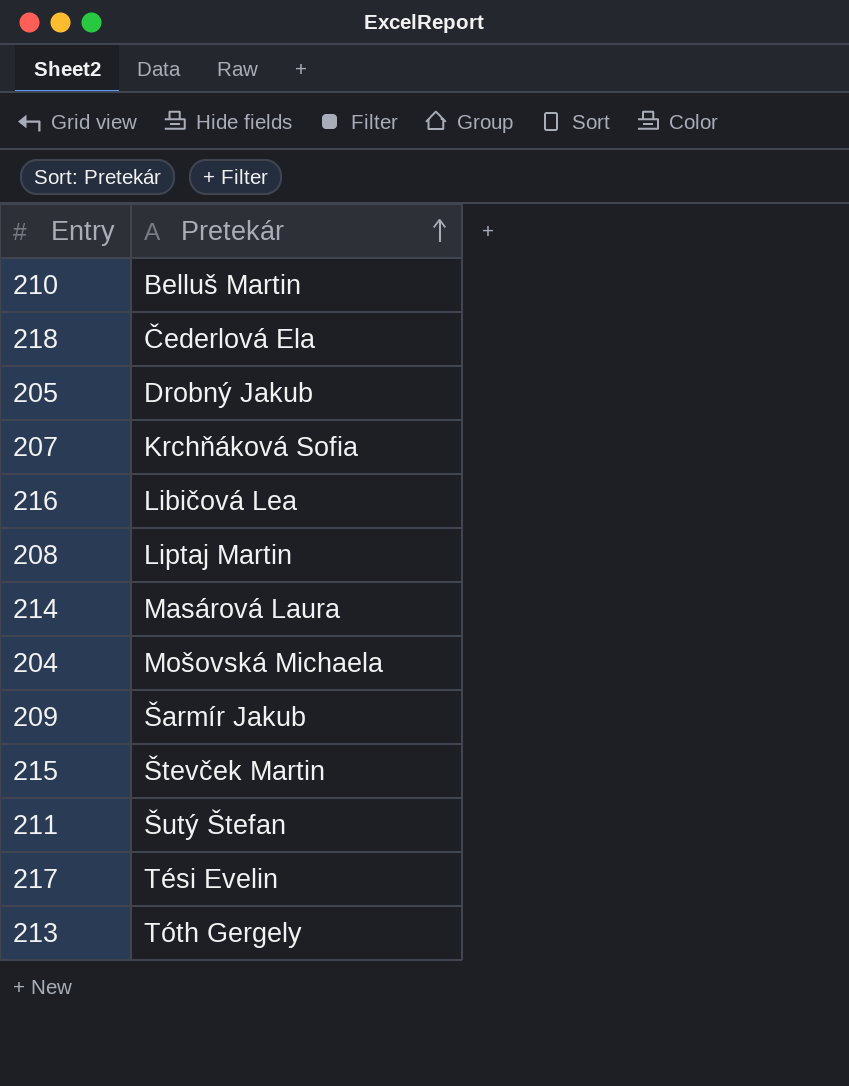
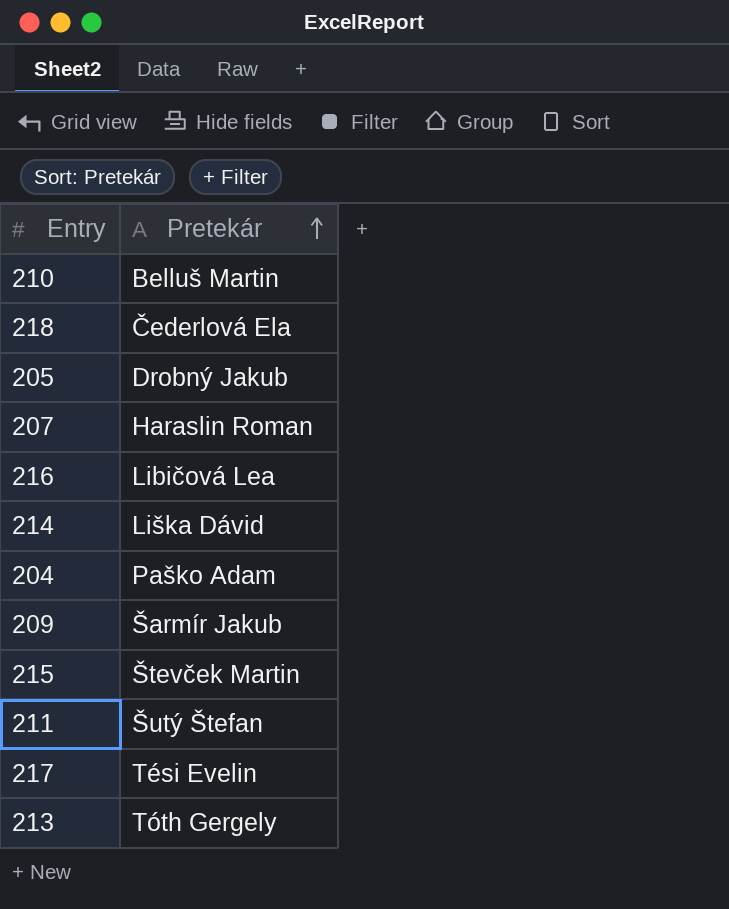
row 208: Liptaj Martin -> none
207 | Pretekár: Krchňáková Sofia -> Haraslin Roman
214 | Pretekár: Masárová Laura -> Liška Dávid
204 | Pretekár: Mošovská Michaela -> Paško Adam

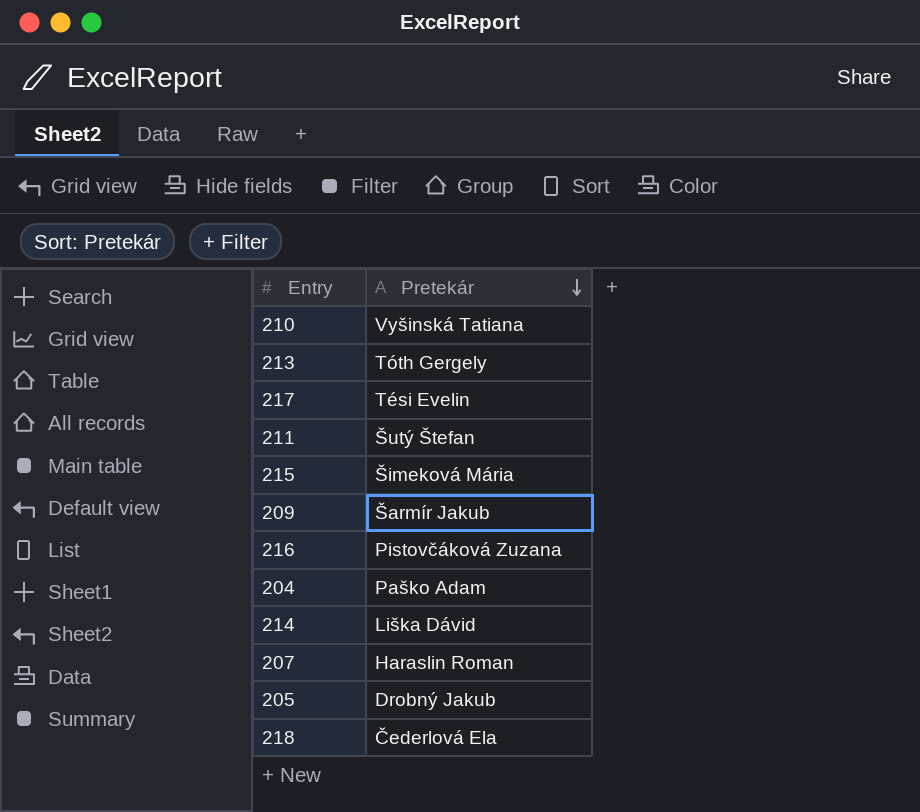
row order: Pretekár ascending -> Pretekár descending
210 | Pretekár: Belluš Martin -> Vyšinská Tatiana
215 | Pretekár: Števček Martin -> Šimeková Mária
216 | Pretekár: Libičová Lea -> Pistovčáková Zuzana

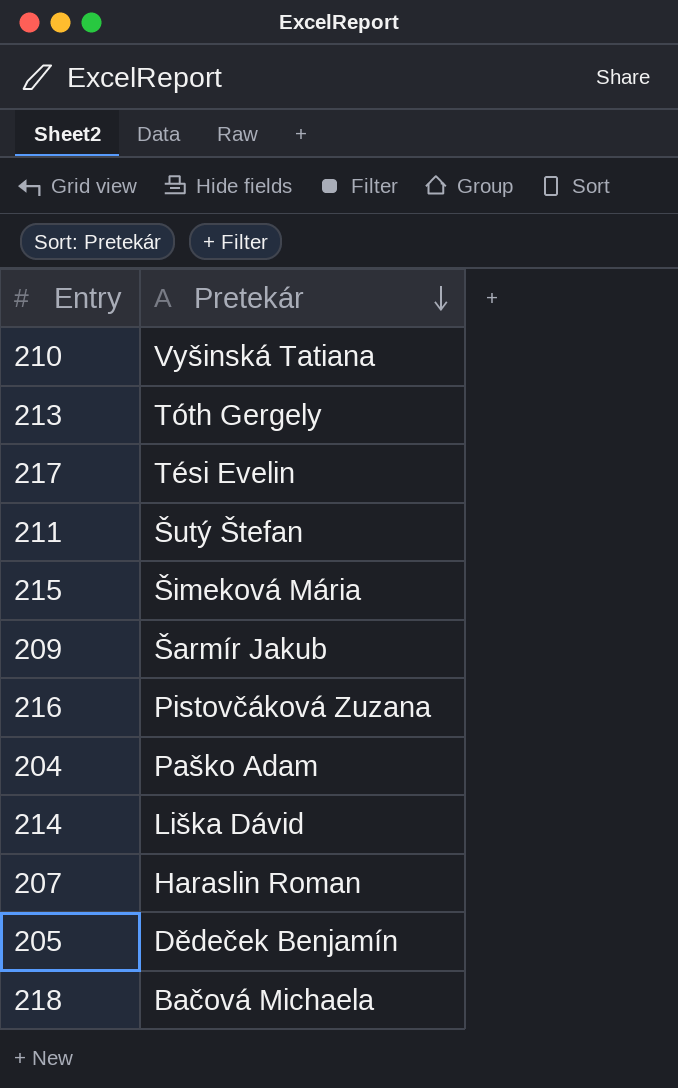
205 | Pretekár: Drobný Jakub -> Dědeček Benjamín
218 | Pretekár: Čederlová Ela -> Bačová Michaela

